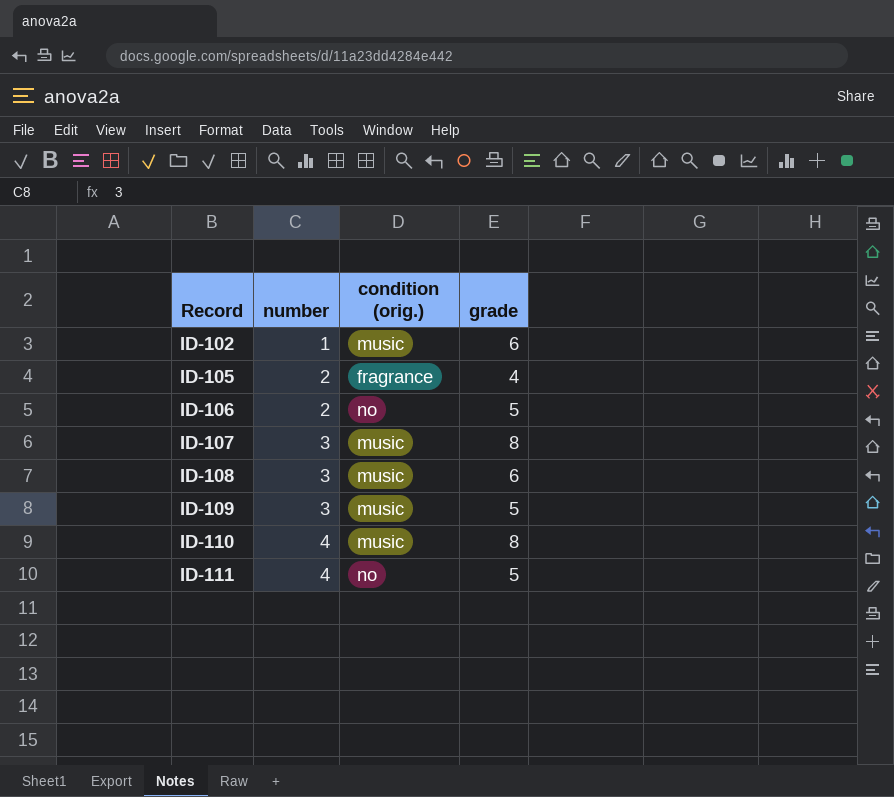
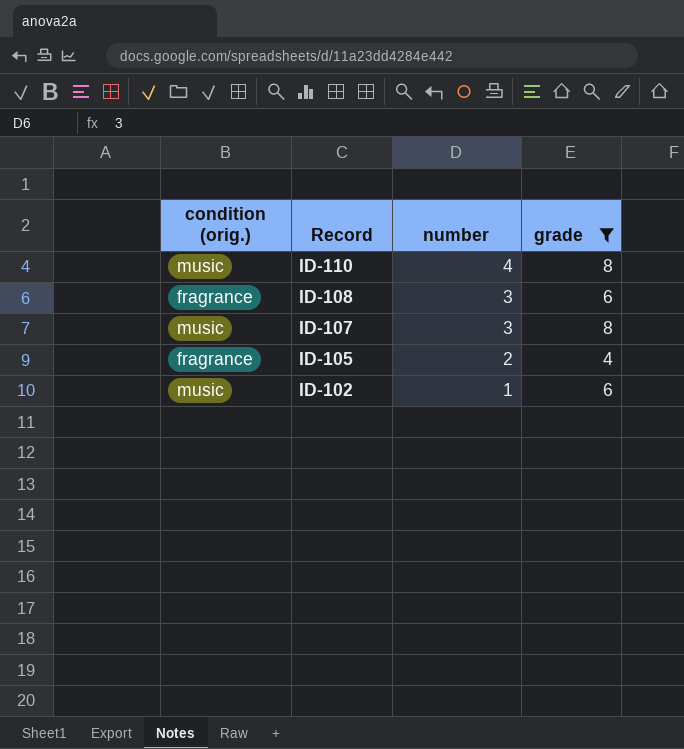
filter: none -> grade != 5
row order: Record ascending -> Record descending
column condition (orig.) | position: 3 -> 1
ID-108 | condition (orig.): music -> fragrance

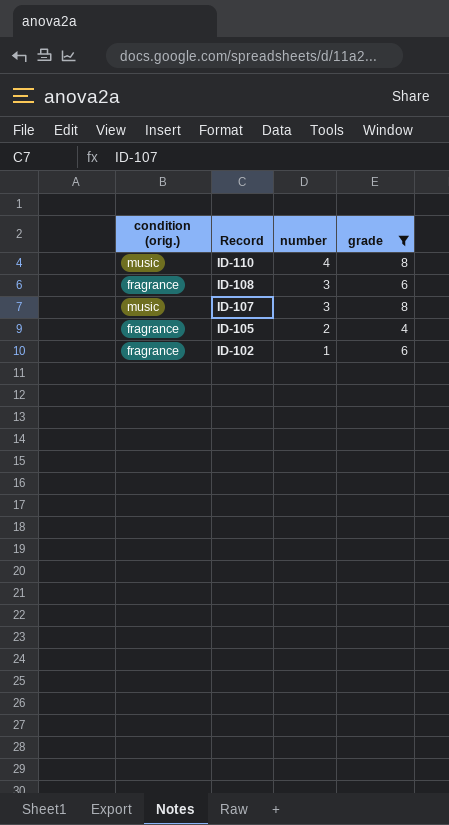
ID-102 | condition (orig.): music -> fragrance

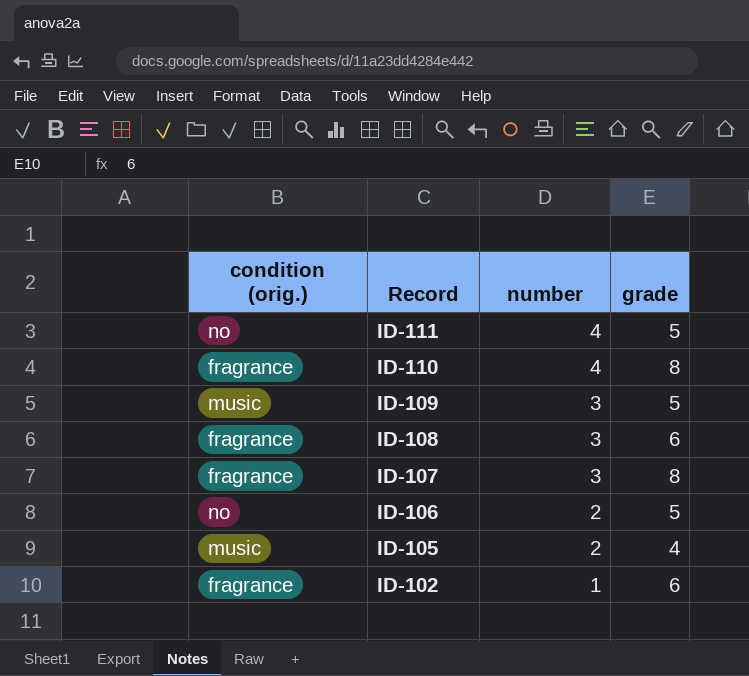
filter: grade != 5 -> none
ID-110 | condition (orig.): music -> fragrance
ID-107 | condition (orig.): music -> fragrance
ID-105 | condition (orig.): fragrance -> music

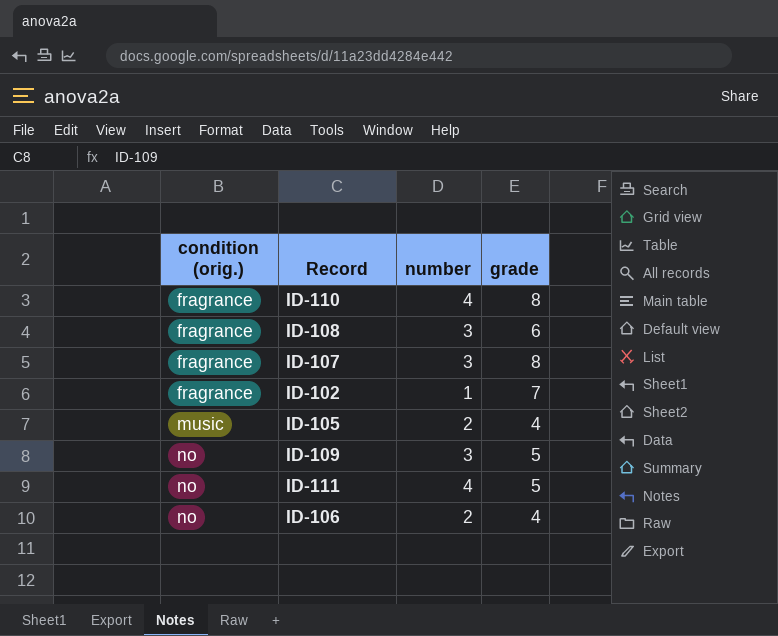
row order: Record descending -> condition (orig.) ascending
ID-102 | grade: 6 -> 7
ID-109 | condition (orig.): music -> no
ID-106 | grade: 5 -> 4

